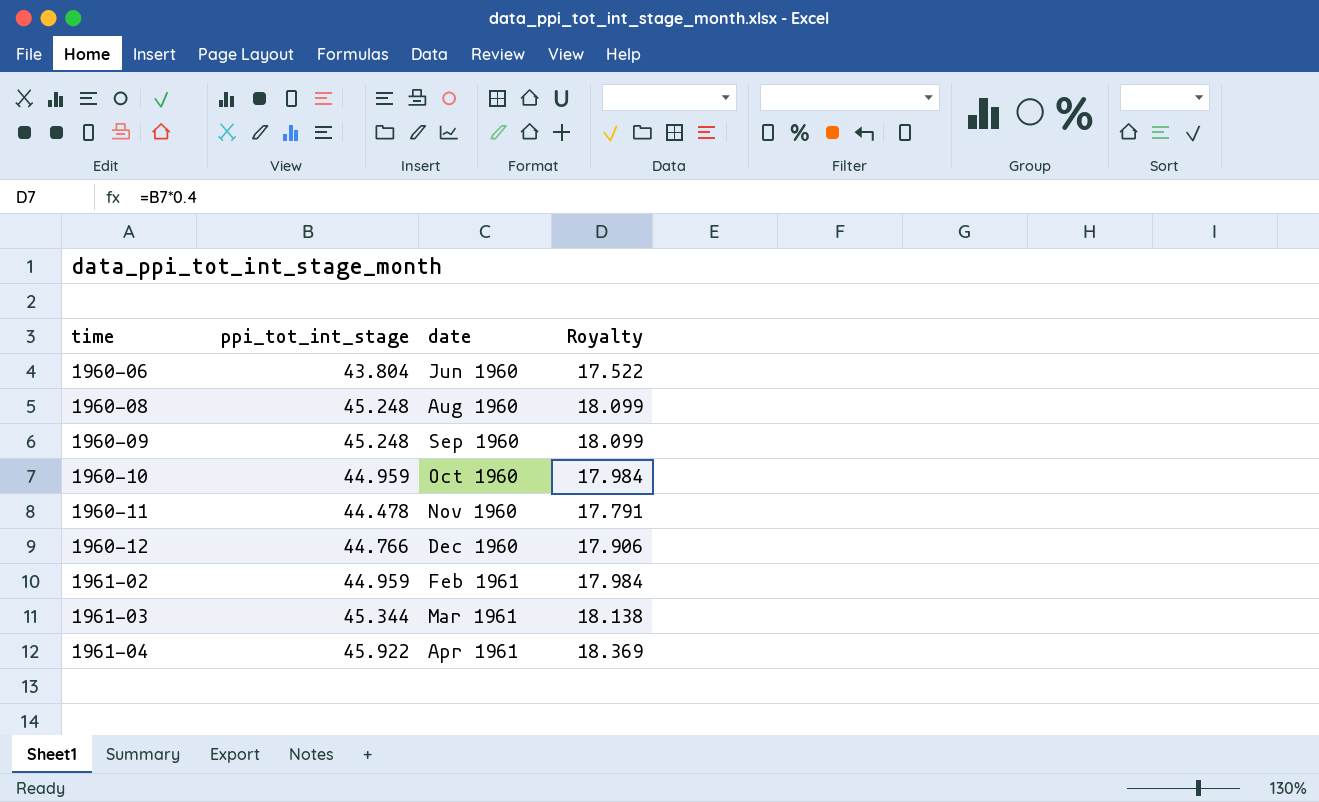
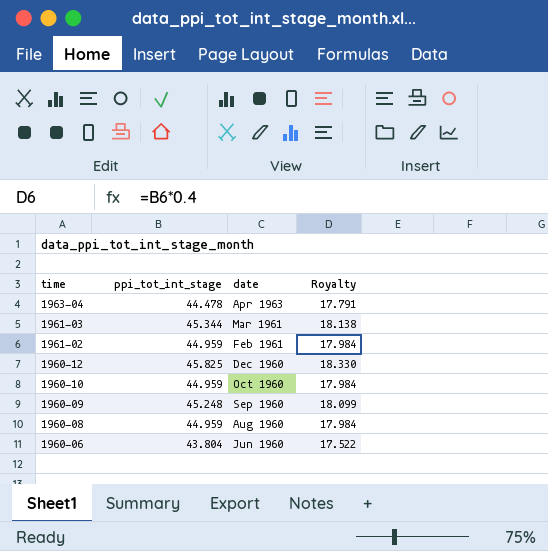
row order: time ascending -> time descending
row 1960-11: 44.478 | Nov 1960 | 17.791 -> none
row 1961-04: 45.922 | Apr 1961 | 18.369 -> none
row 1963-04: none -> 44.478 | Apr 1963 | 17.791
1960-12 | ppi_tot_int_stage: 44.766 -> 45.825
1960-12 | Royalty: 17.906 -> 18.330
1960-08 | ppi_tot_int_stage: 45.248 -> 44.959
1960-08 | Royalty: 18.099 -> 17.984

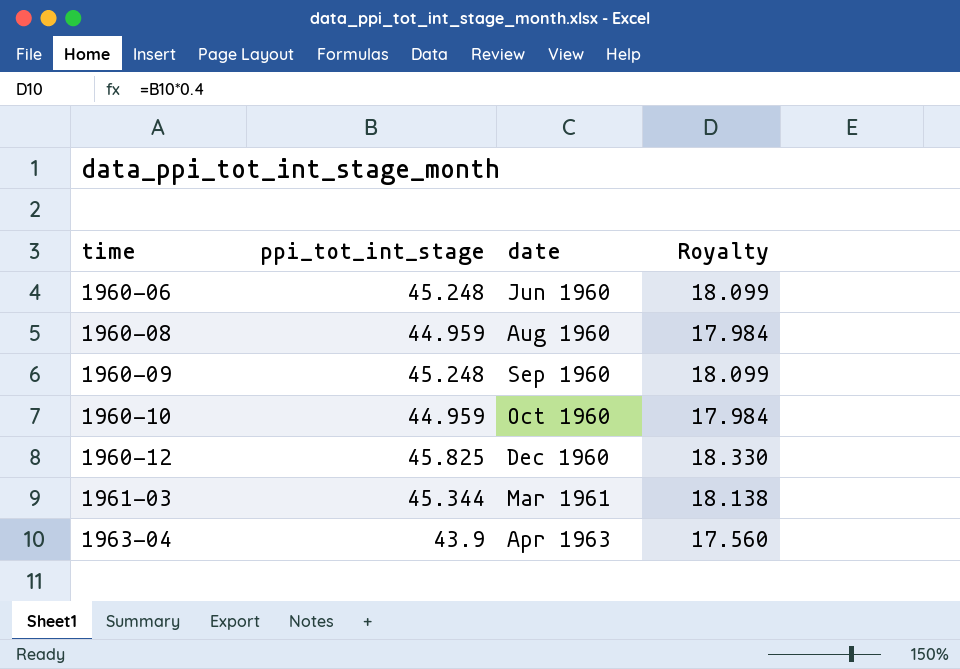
row order: time descending -> time ascending
row 1961-02: 44.959 | Feb 1961 | 17.984 -> none
1960-06 | ppi_tot_int_stage: 43.804 -> 45.248
1960-06 | Royalty: 17.522 -> 18.099
1963-04 | ppi_tot_int_stage: 44.478 -> 43.9
1963-04 | Royalty: 17.791 -> 17.560

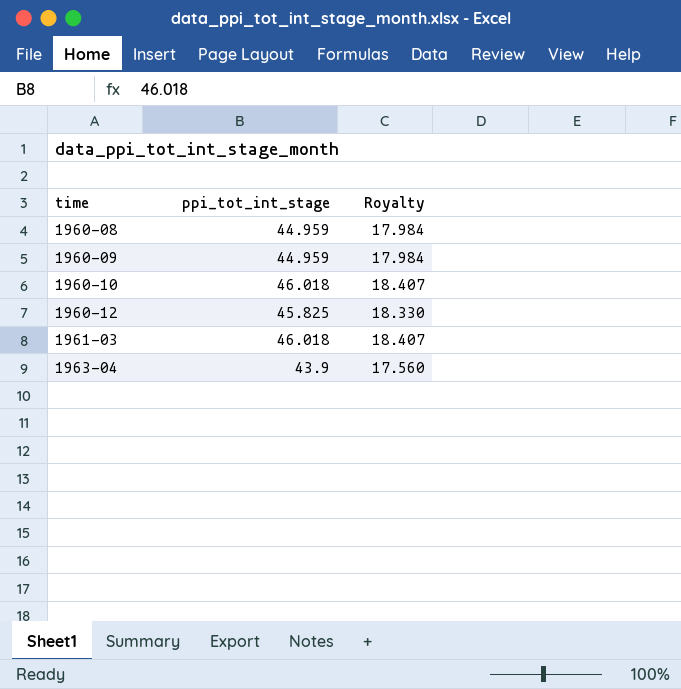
column date | position: 3 -> none
row 1960-06: 45.248 | Jun 1960 | 18.099 -> none
1960-09 | ppi_tot_int_stage: 45.248 -> 44.959
1960-09 | Royalty: 18.099 -> 17.984
1960-10 | ppi_tot_int_stage: 44.959 -> 46.018
1960-10 | Royalty: 17.984 -> 18.407
1961-03 | ppi_tot_int_stage: 45.344 -> 46.018
1961-03 | Royalty: 18.138 -> 18.407

